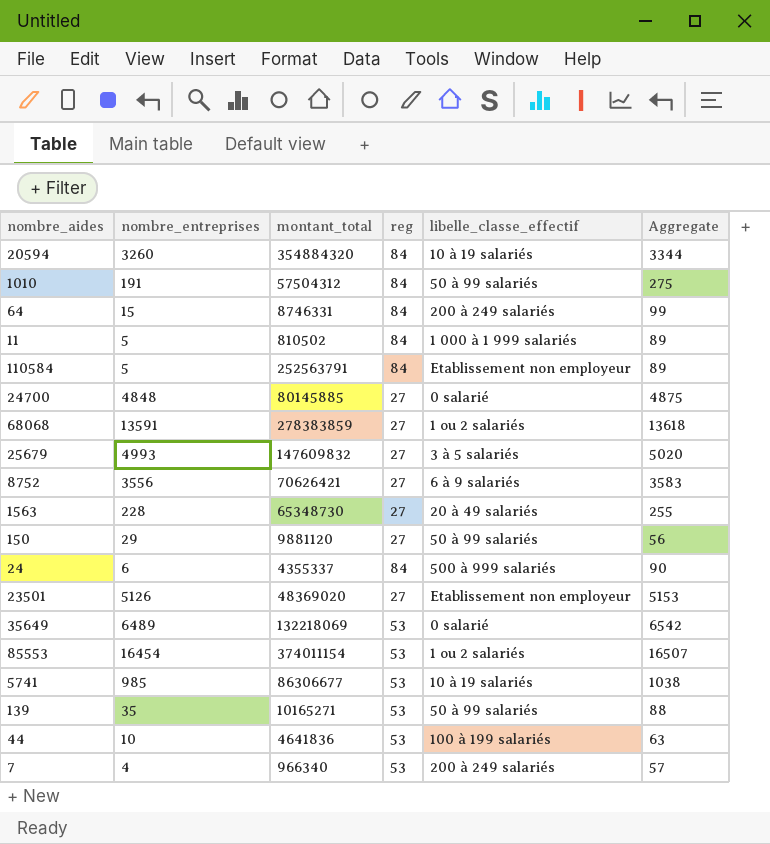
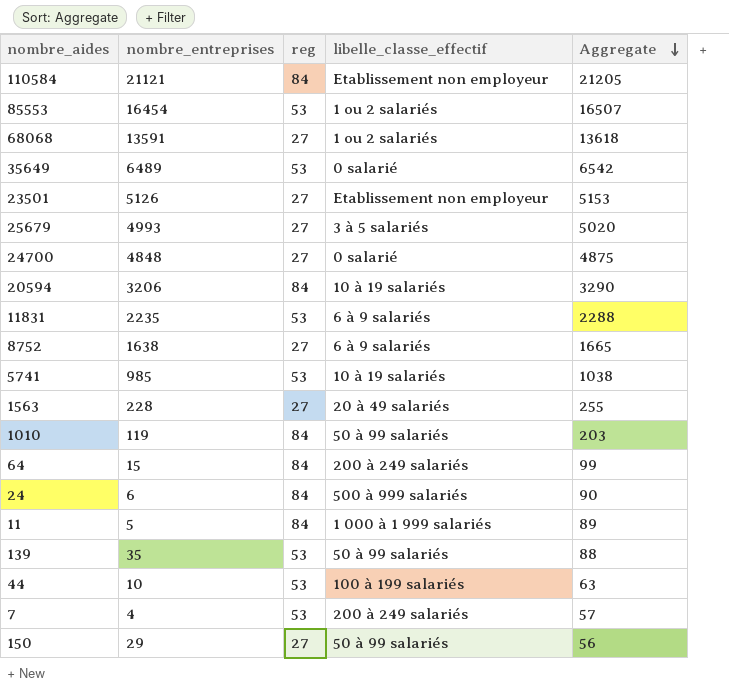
row order: none -> Aggregate descending
column montant_total | position: 3 -> none
110584 | nombre_entreprises: 5 -> 21121
110584 | Aggregate: 89 -> 21205
20594 | nombre_entreprises: 3260 -> 3206
20594 | Aggregate: 3344 -> 3290
row 11831: none -> 2235 | 53 | 6 à 9 salariés | 2288
8752 | nombre_entreprises: 3556 -> 1638
8752 | Aggregate: 3583 -> 1665
1010 | nombre_entreprises: 191 -> 119
1010 | Aggregate: 275 -> 203

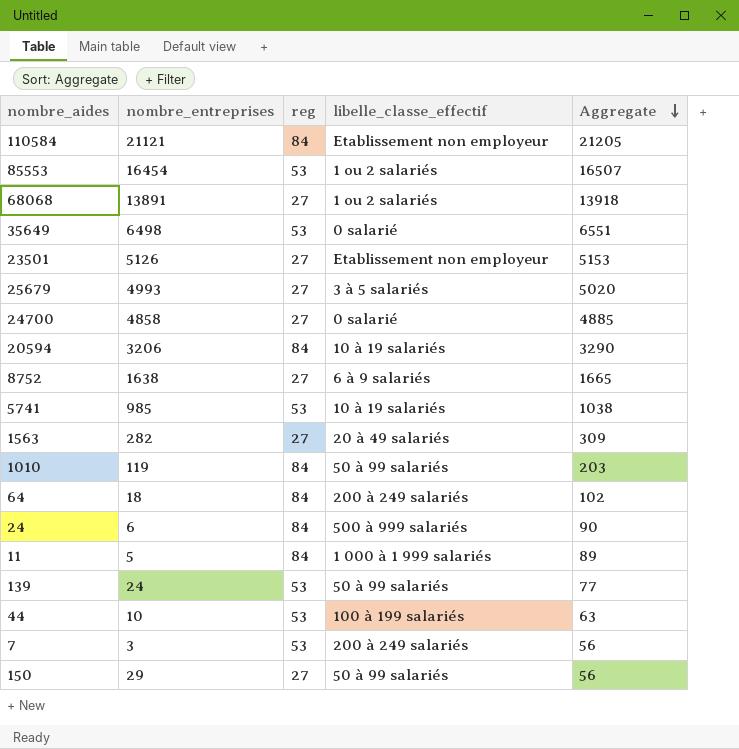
row 11831: 2235 | 53 | 6 à 9 salariés | 2288 -> none
68068 | nombre_entreprises: 13591 -> 13891
68068 | Aggregate: 13618 -> 13918
35649 | nombre_entreprises: 6489 -> 6498
35649 | Aggregate: 6542 -> 6551
24700 | nombre_entreprises: 4848 -> 4858
24700 | Aggregate: 4875 -> 4885
1563 | nombre_entreprises: 228 -> 282
1563 | Aggregate: 255 -> 309
64 | nombre_entreprises: 15 -> 18
64 | Aggregate: 99 -> 102
139 | nombre_entreprises: 35 -> 24
139 | Aggregate: 88 -> 77
7 | nombre_entreprises: 4 -> 3
7 | Aggregate: 57 -> 56

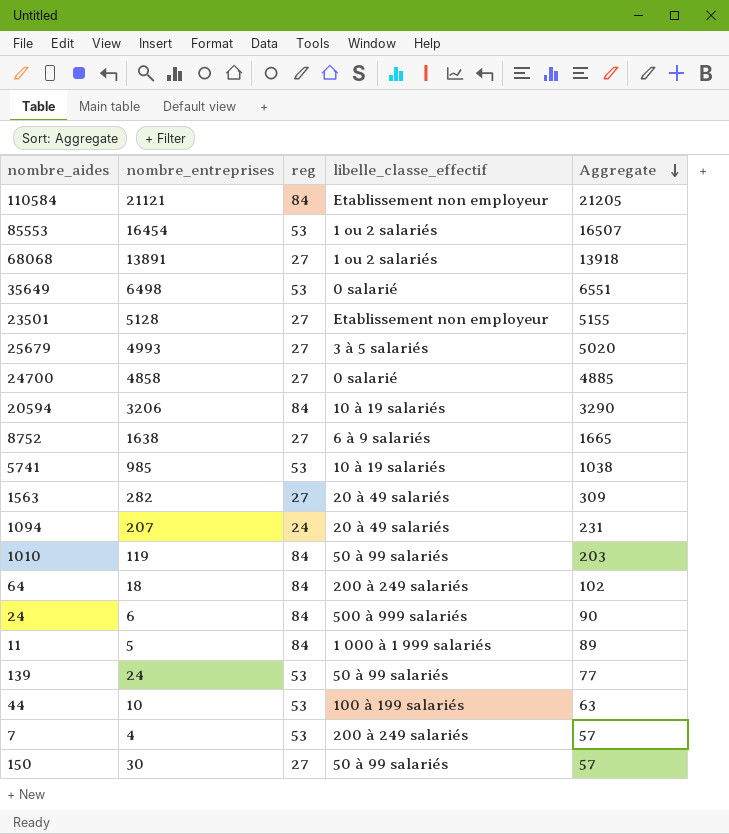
23501 | nombre_entreprises: 5126 -> 5128
23501 | Aggregate: 5153 -> 5155
row 1094: none -> 207 | 24 | 20 à 49 salariés | 231
7 | nombre_entreprises: 3 -> 4
7 | Aggregate: 56 -> 57
150 | nombre_entreprises: 29 -> 30
150 | Aggregate: 56 -> 57

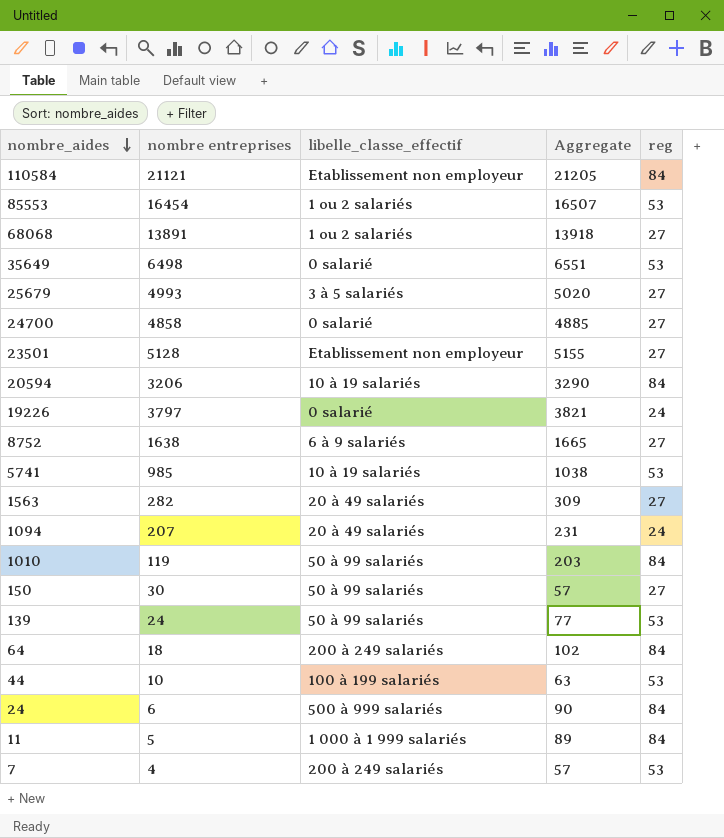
row order: Aggregate descending -> nombre_aides descending
column name: nombre_entreprises -> nombre entreprises
column reg | position: 3 -> 5
row 19226: none -> 3797 | 0 salarié | 3821 | 24

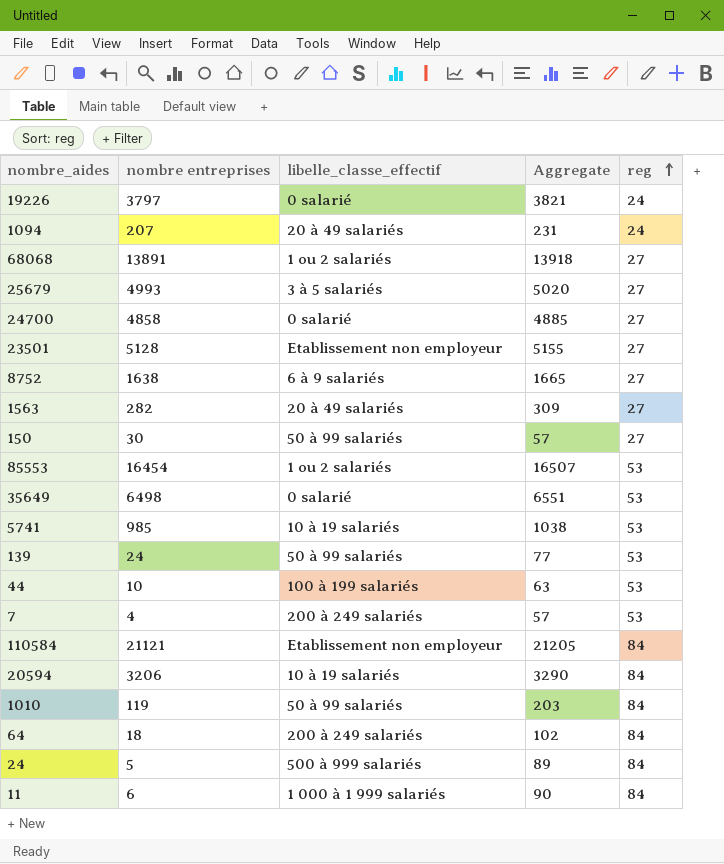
row order: nombre_aides descending -> reg ascending
24 | nombre entreprises: 6 -> 5
24 | Aggregate: 90 -> 89
11 | nombre entreprises: 5 -> 6
11 | Aggregate: 89 -> 90

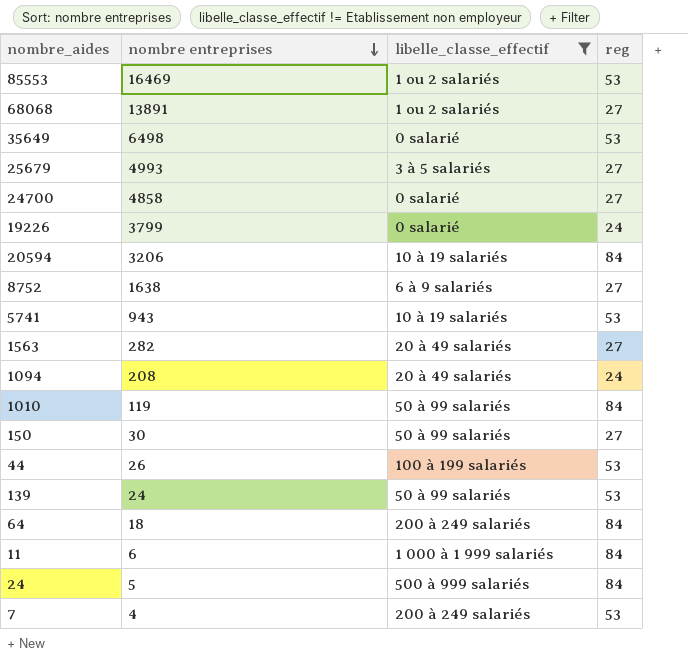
filter: none -> libelle_classe_effectif != Etablissement non employeur
row order: reg ascending -> nombre entreprises descending
column Aggregate | formula: [nombre entreprises] + [reg] -> none
85553 | nombre entreprises: 16454 -> 16469
19226 | nombre entreprises: 3797 -> 3799
5741 | nombre entreprises: 985 -> 943
1094 | nombre entreprises: 207 -> 208
44 | nombre entreprises: 10 -> 26

